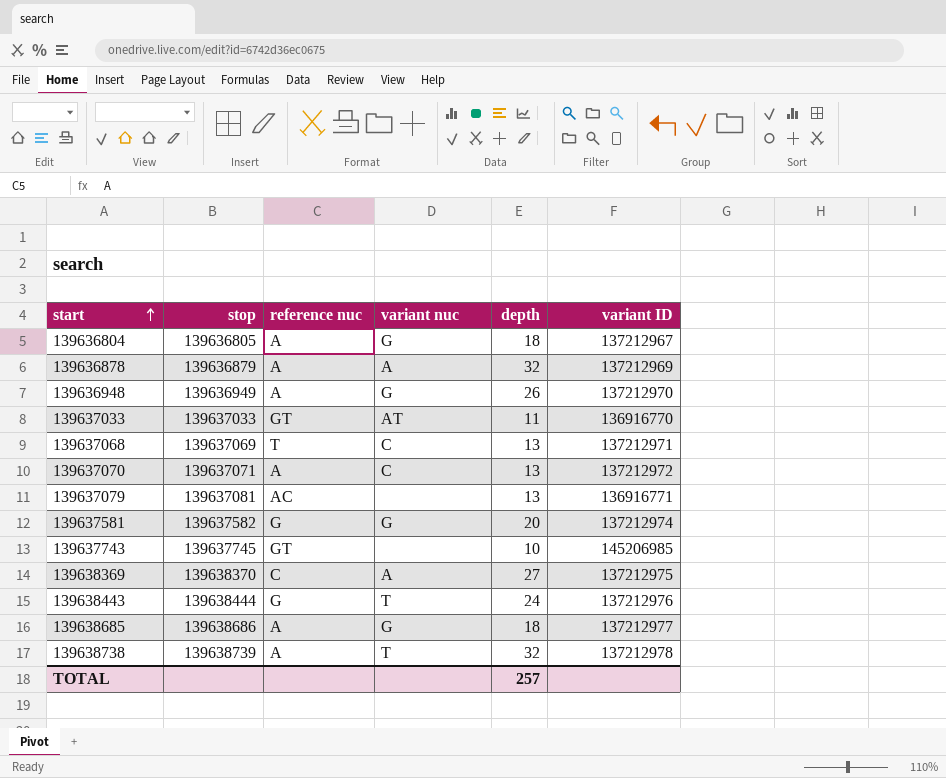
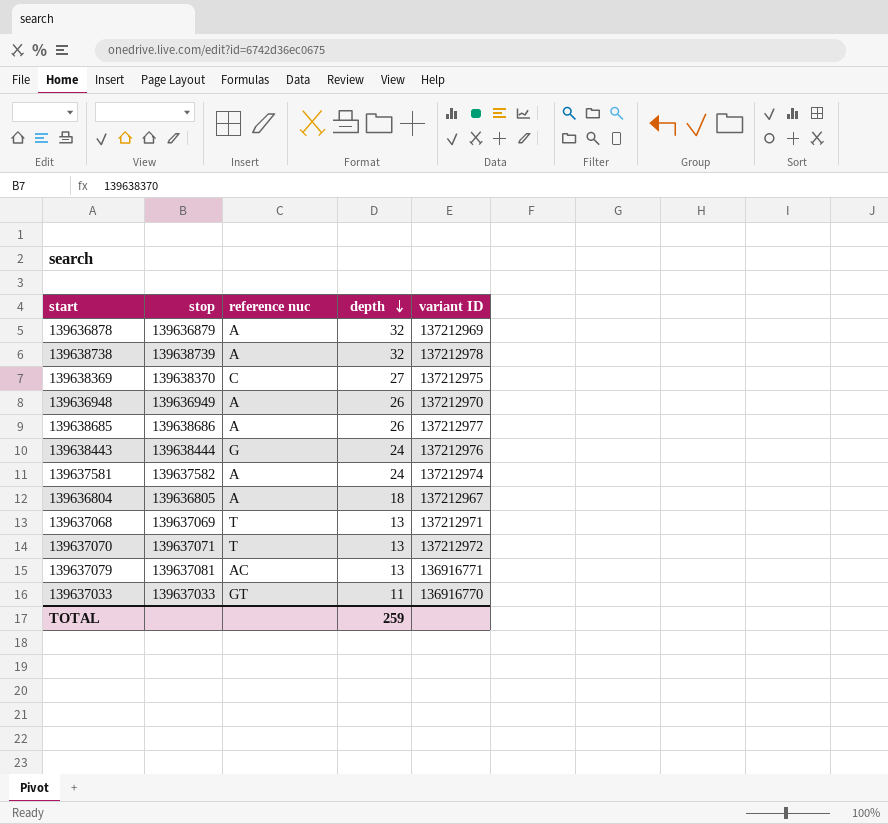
row order: start ascending -> depth descending
column variant nuc | position: 4 -> none
row 139637743: 139637745 | GT | none | 10 | 145206985 -> none
139638685 | depth: 18 -> 26
139637581 | reference nuc: G -> A
139637581 | depth: 20 -> 24
139637070 | reference nuc: A -> T
TOTAL | depth: 257 -> 259

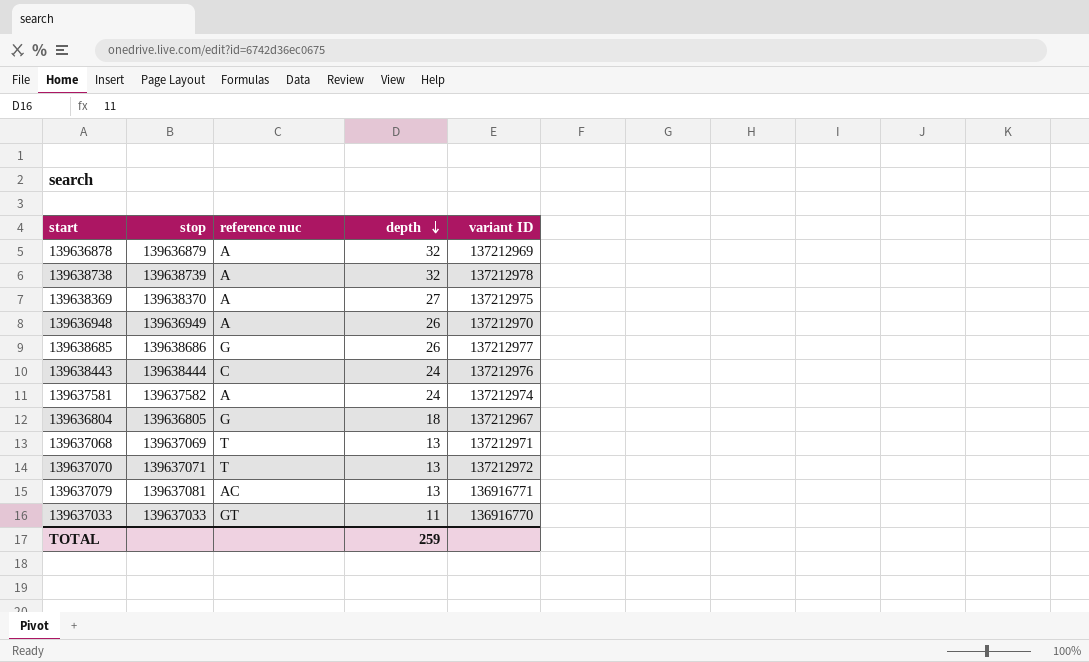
139638369 | reference nuc: C -> A
139638685 | reference nuc: A -> G
139638443 | reference nuc: G -> C
139636804 | reference nuc: A -> G

